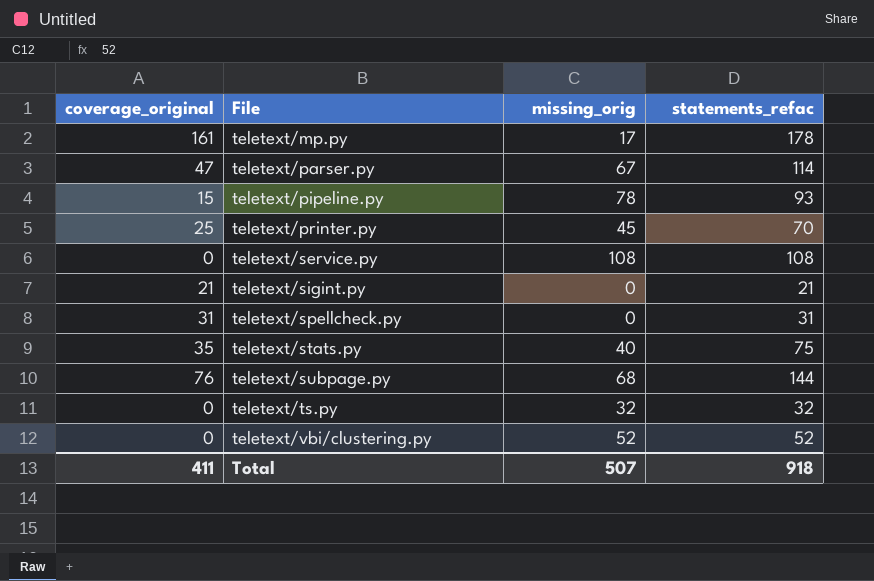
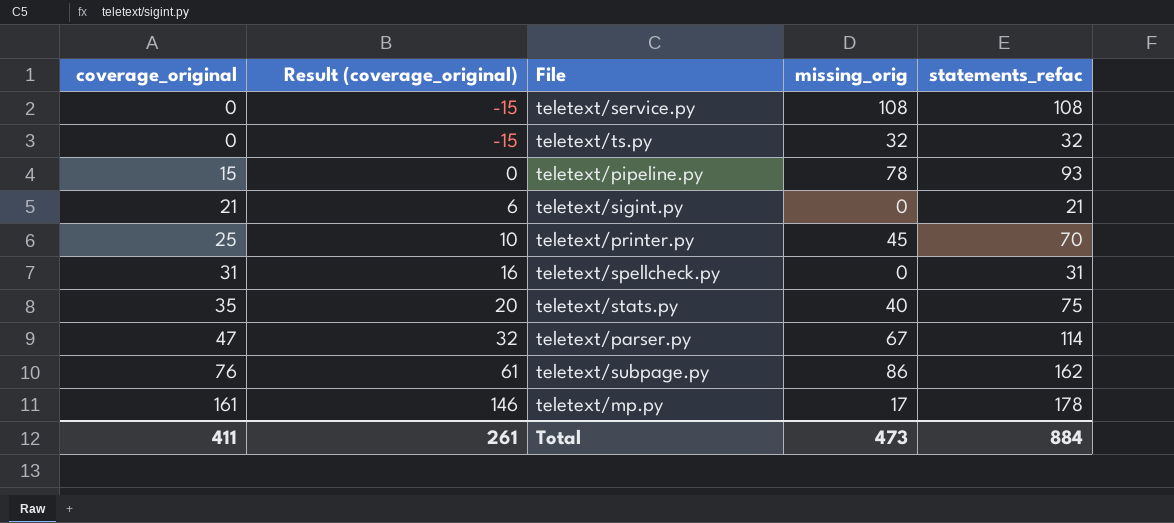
row order: File ascending -> coverage_original ascending
column Result (coverage_original) | formula: none -> [coverage_original] - 15
row teletext/vbi/clustering.py: 0 | 52 | 52 -> none
teletext/subpage.py | missing_orig: 68 -> 86
teletext/subpage.py | statements_refac: 144 -> 162
Total | missing_orig: 507 -> 473
Total | statements_refac: 918 -> 884

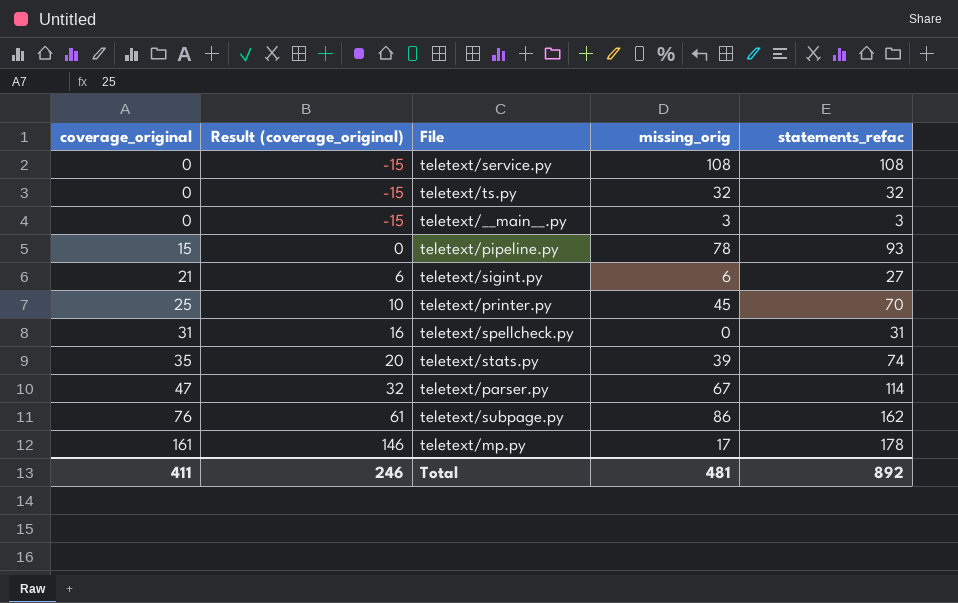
row teletext/__main__.py: none -> 0 | -15 | 3 | 3
teletext/sigint.py | missing_orig: 0 -> 6
teletext/sigint.py | statements_refac: 21 -> 27
teletext/stats.py | missing_orig: 40 -> 39
teletext/stats.py | statements_refac: 75 -> 74
Total | Result (coverage_original): 261 -> 246
Total | missing_orig: 473 -> 481
Total | statements_refac: 884 -> 892

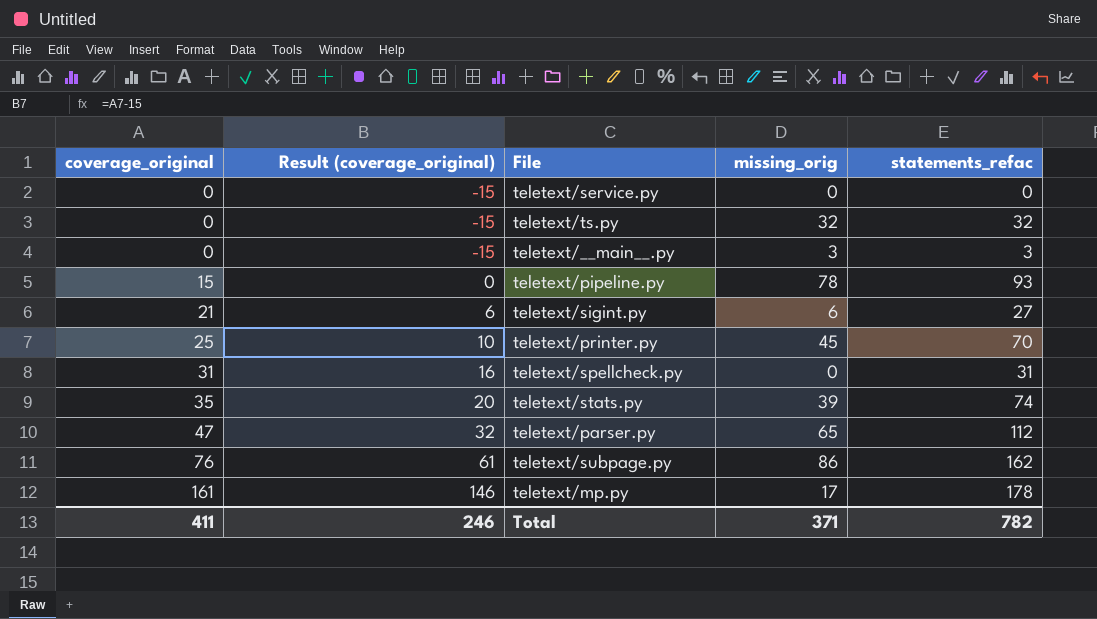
teletext/service.py | missing_orig: 108 -> 0
teletext/service.py | statements_refac: 108 -> 0
teletext/parser.py | missing_orig: 67 -> 65
teletext/parser.py | statements_refac: 114 -> 112
Total | missing_orig: 481 -> 371
Total | statements_refac: 892 -> 782

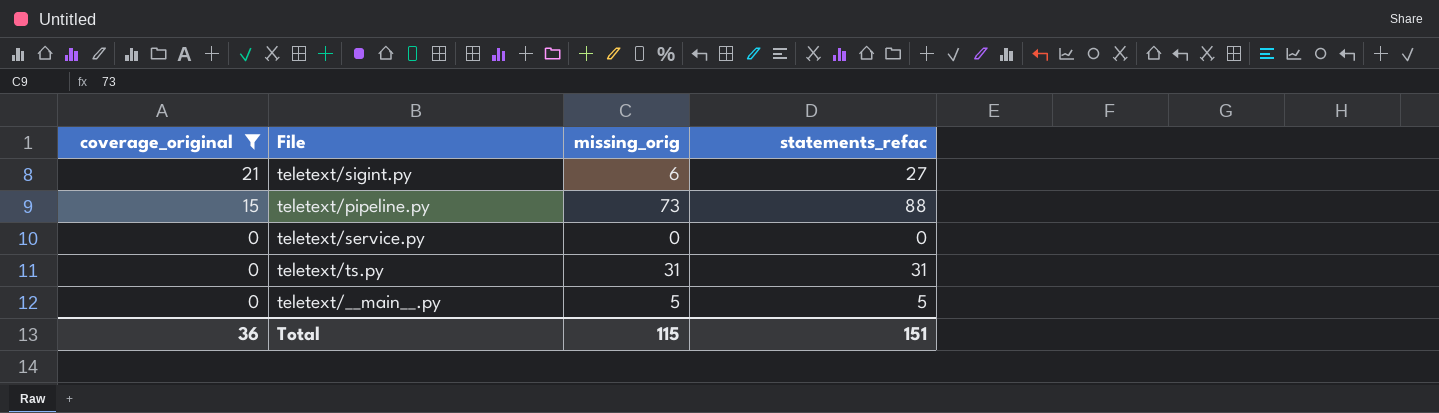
filter: none -> coverage_original <= 21
row order: coverage_original ascending -> coverage_original descending
column Result (coverage_original) | formula: [coverage_original] - 15 -> none
teletext/pipeline.py | missing_orig: 78 -> 73
teletext/pipeline.py | statements_refac: 93 -> 88
teletext/ts.py | missing_orig: 32 -> 31
teletext/ts.py | statements_refac: 32 -> 31
teletext/__main__.py | missing_orig: 3 -> 5
teletext/__main__.py | statements_refac: 3 -> 5
Total | coverage_original: 411 -> 36
Total | missing_orig: 371 -> 115
Total | statements_refac: 782 -> 151

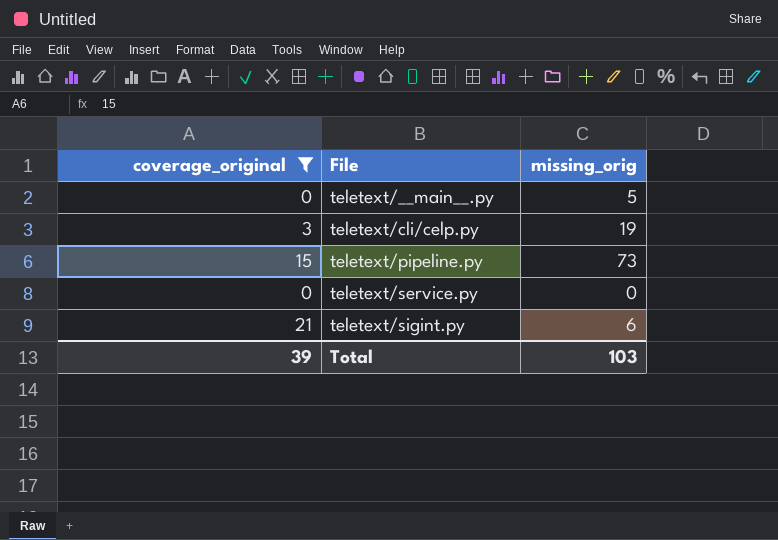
row order: coverage_original descending -> File ascending
column statements_refac | formula: [coverage_original] + [missing_orig] -> none
row teletext/ts.py: 0 | 31 | 31 -> none
row teletext/cli/celp.py: none -> 3 | 19
Total | coverage_original: 36 -> 39
Total | missing_orig: 115 -> 103

